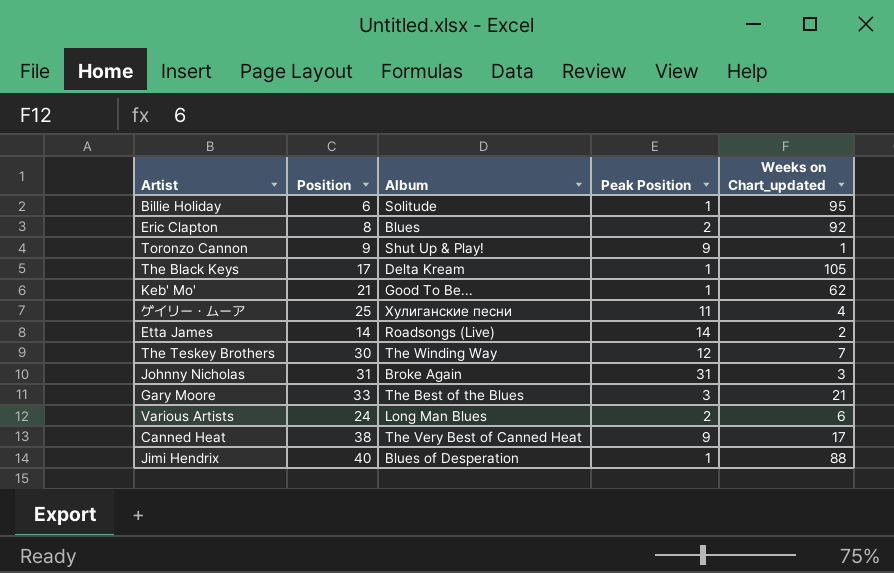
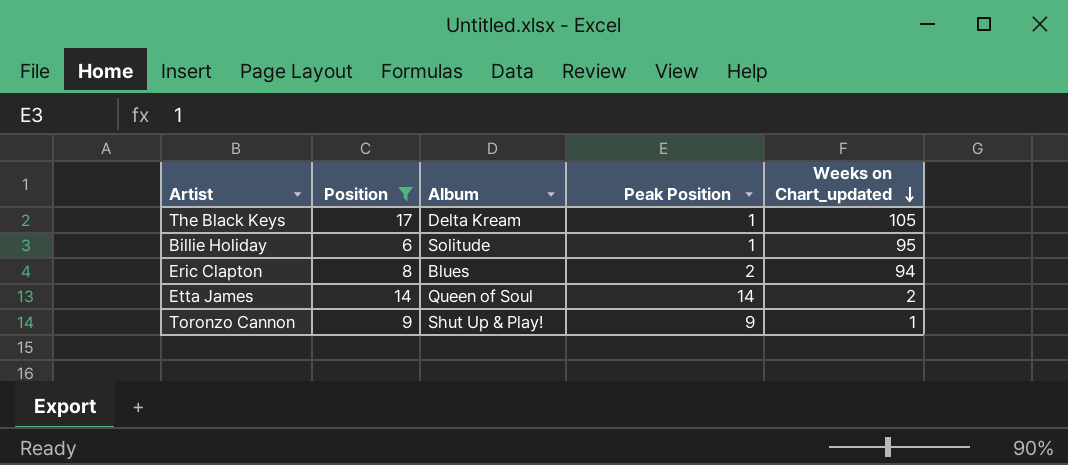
filter: none -> Position <= 17
row order: none -> Weeks on Chart_updated descending
Eric Clapton | Weeks on Chart_updated: 92 -> 94
Etta James | Album: Roadsongs (Live) -> Queen of Soul

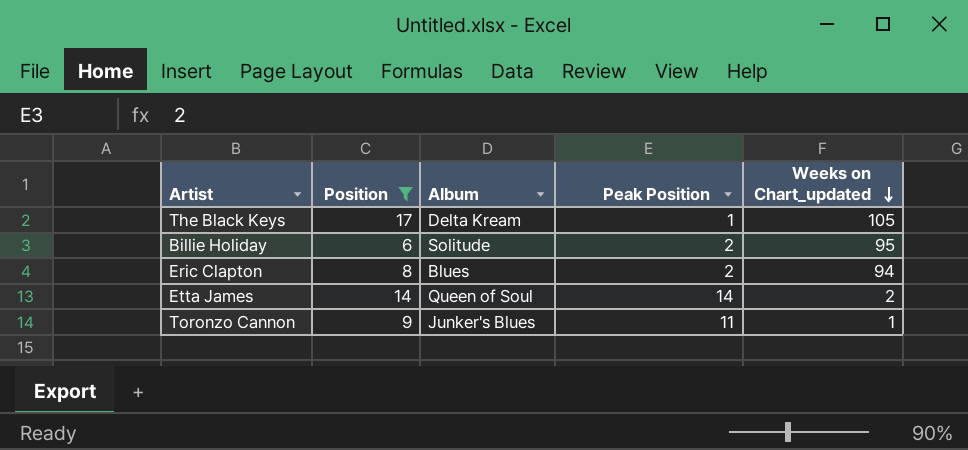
Billie Holiday | Peak Position: 1 -> 2
Toronzo Cannon | Album: Shut Up & Play! -> Junker's Blues
Toronzo Cannon | Peak Position: 9 -> 11

